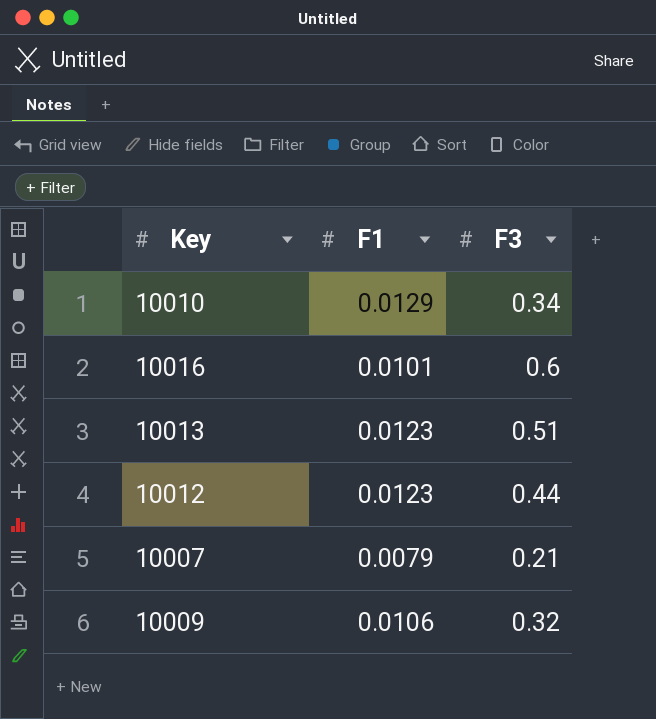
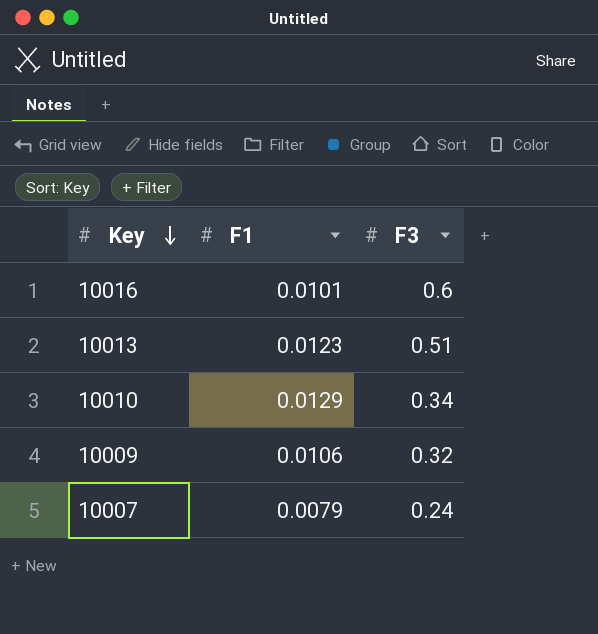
row order: none -> Key descending
row 10012: 0.0123 | 0.44 -> none
10007 | F3: 0.21 -> 0.24

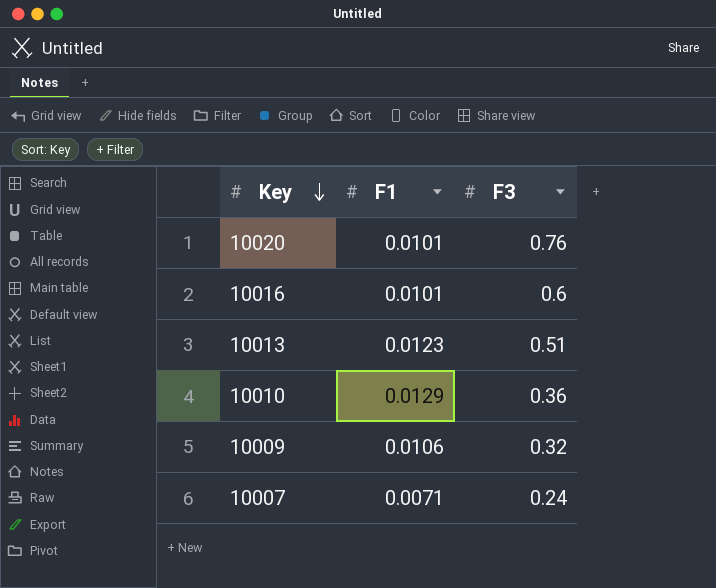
row 10020: none -> 0.0101 | 0.76
10010 | F3: 0.34 -> 0.36
10007 | F1: 0.0079 -> 0.0071

